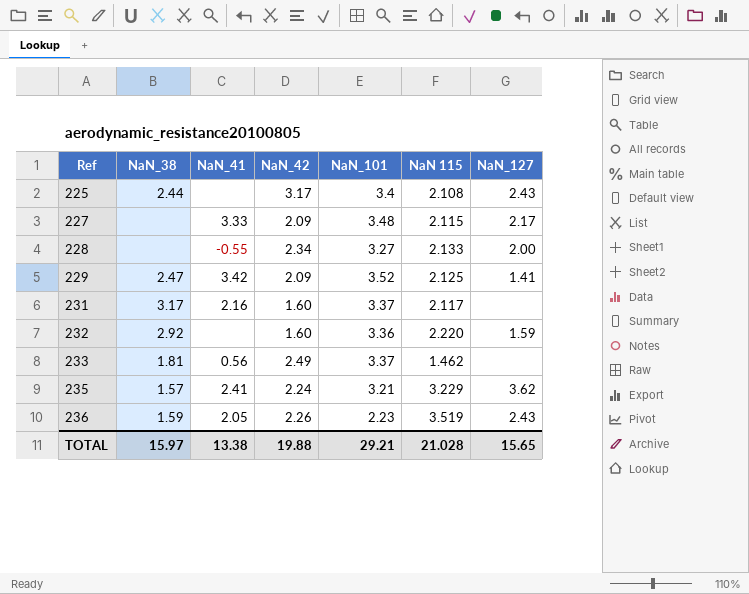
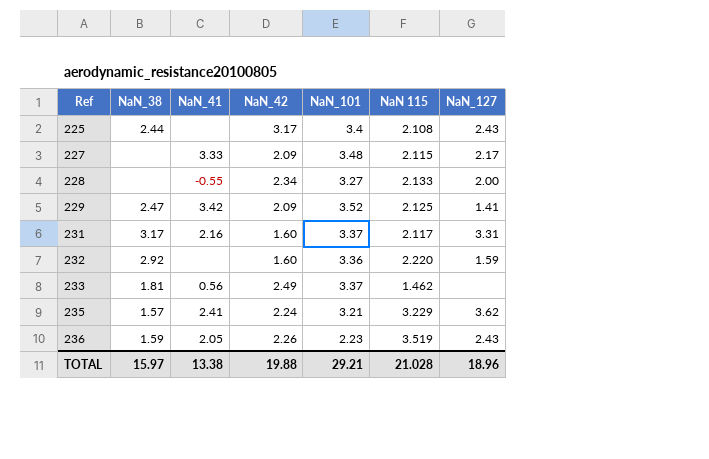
231 | NaN_127: none -> 3.31
TOTAL | NaN_127: 15.65 -> 18.96

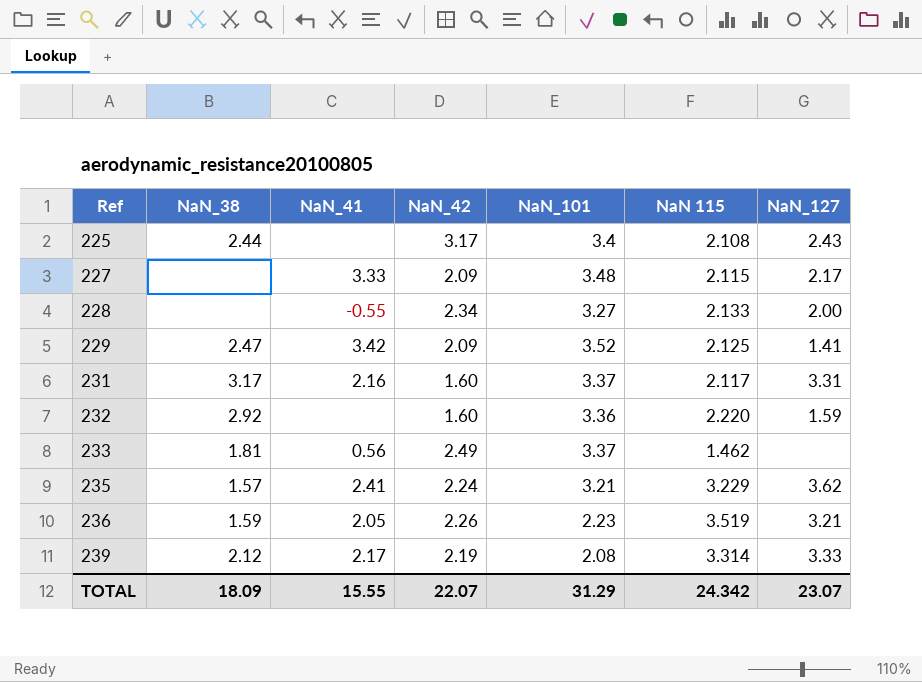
236 | NaN_127: 2.43 -> 3.21
row 239: none -> 2.12 | 2.17 | 2.19 | 2.08 | 3.314 | 3.33
TOTAL | NaN_38: 15.97 -> 18.09
TOTAL | NaN_41: 13.38 -> 15.55
TOTAL | NaN_42: 19.88 -> 22.07
TOTAL | NaN_101: 29.21 -> 31.29
TOTAL | NaN 115: 21.028 -> 24.342
TOTAL | NaN_127: 18.96 -> 23.07

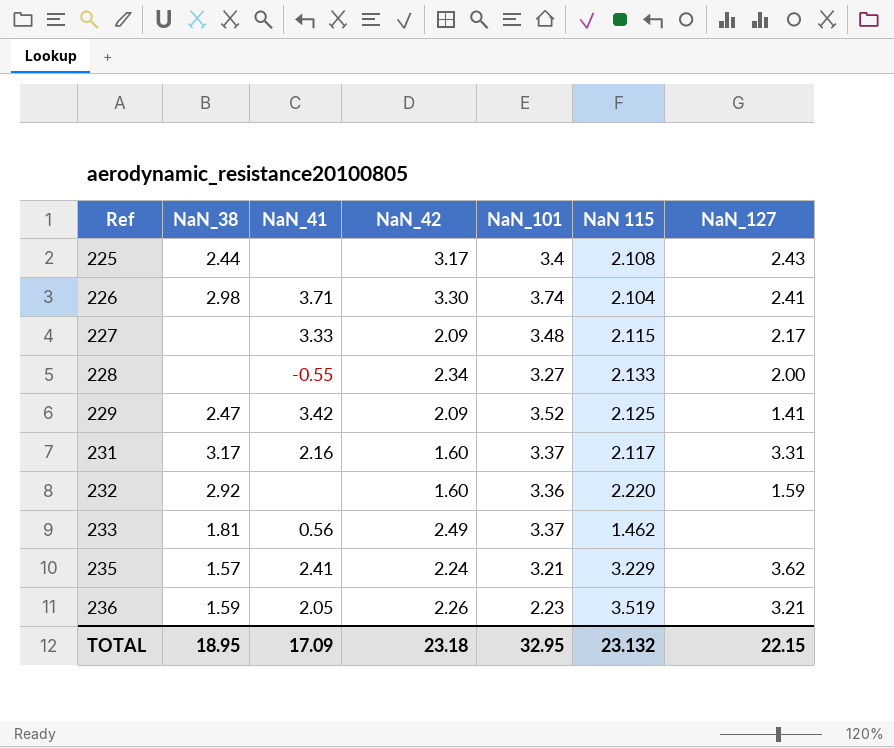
row 239: 2.12 | 2.17 | 2.19 | 2.08 | 3.314 | 3.33 -> none
row 226: none -> 2.98 | 3.71 | 3.30 | 3.74 | 2.104 | 2.41
TOTAL | NaN_38: 18.09 -> 18.95
TOTAL | NaN_41: 15.55 -> 17.09
TOTAL | NaN_42: 22.07 -> 23.18
TOTAL | NaN_101: 31.29 -> 32.95
TOTAL | NaN 115: 24.342 -> 23.132
TOTAL | NaN_127: 23.07 -> 22.15

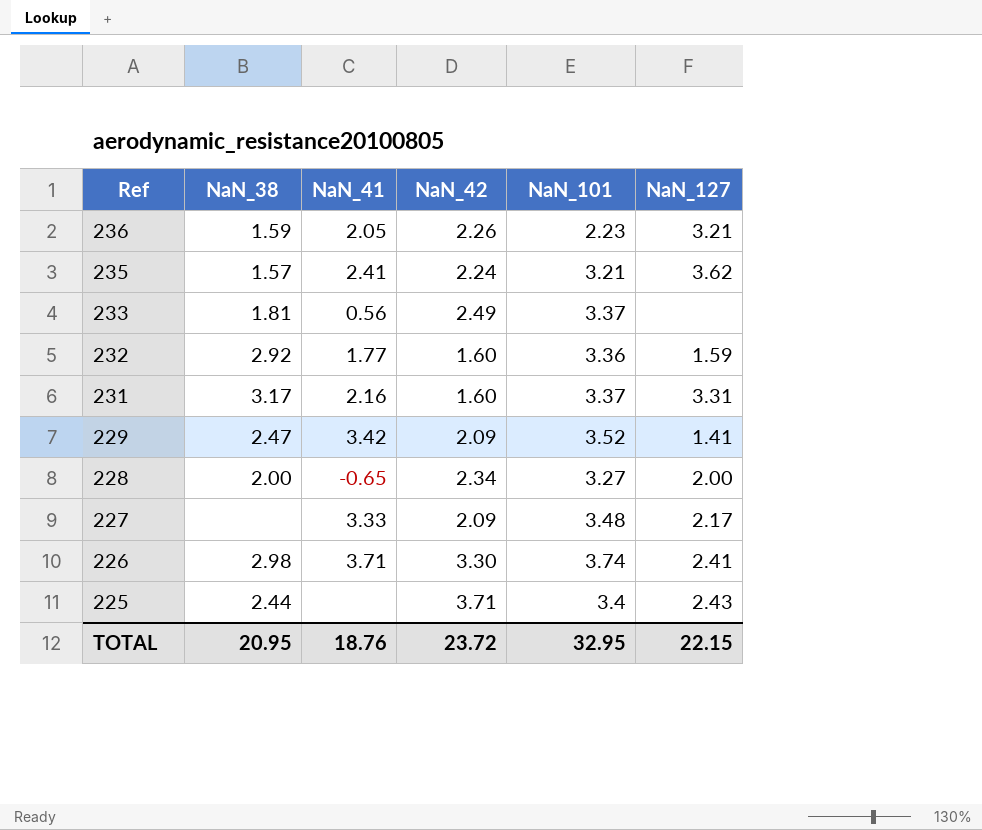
row order: Ref ascending -> Ref descending
column NaN 115 | position: 6 -> none
232 | NaN_41: none -> 1.77
228 | NaN_38: none -> 2.00
228 | NaN_41: -0.55 -> -0.65
225 | NaN_42: 3.17 -> 3.71
TOTAL | NaN_38: 18.95 -> 20.95
TOTAL | NaN_41: 17.09 -> 18.76
TOTAL | NaN_42: 23.18 -> 23.72

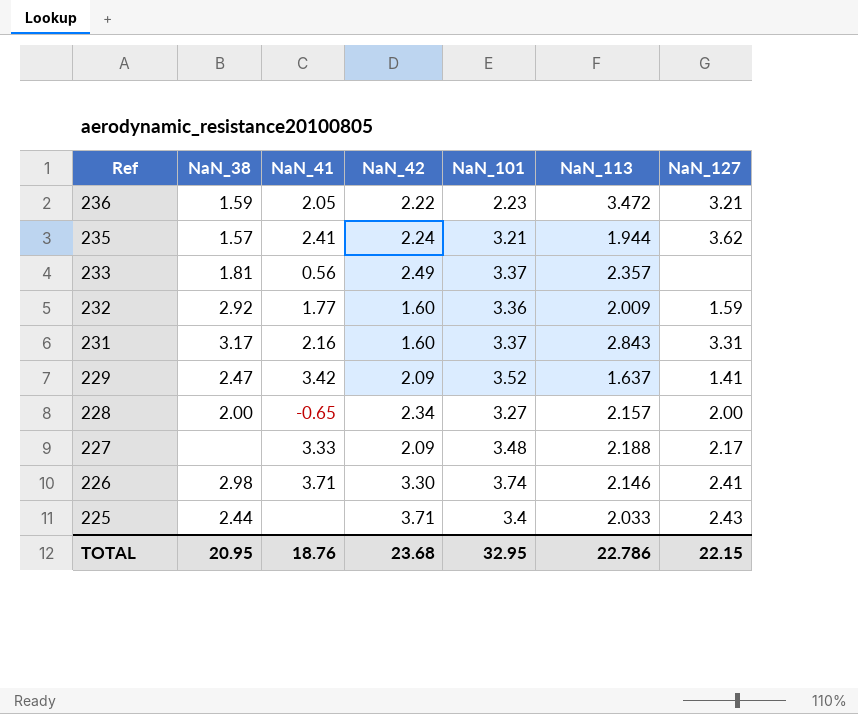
column NaN_113 | position: none -> 6
236 | NaN_42: 2.26 -> 2.22
TOTAL | NaN_42: 23.72 -> 23.68

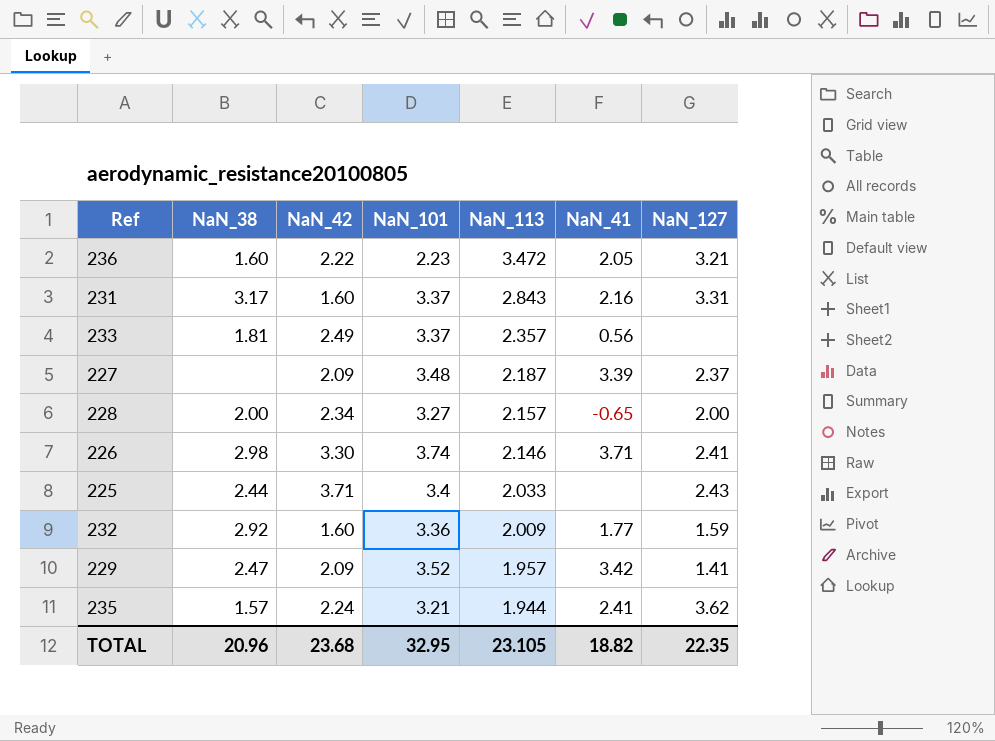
row order: Ref descending -> NaN_113 descending
column NaN_41 | position: 3 -> 6
236 | NaN_38: 1.59 -> 1.60
227 | NaN_113: 2.188 -> 2.187
227 | NaN_41: 3.33 -> 3.39
227 | NaN_127: 2.17 -> 2.37
229 | NaN_113: 1.637 -> 1.957
TOTAL | NaN_38: 20.95 -> 20.96
TOTAL | NaN_113: 22.786 -> 23.105
TOTAL | NaN_41: 18.76 -> 18.82
TOTAL | NaN_127: 22.15 -> 22.35

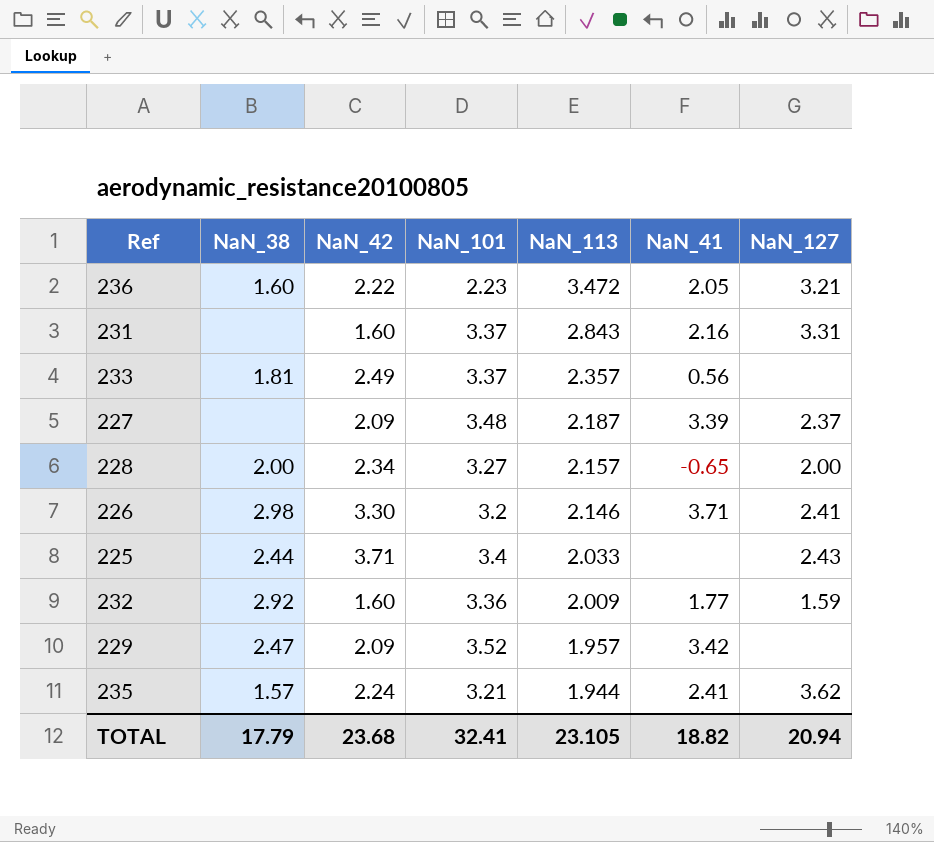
231 | NaN_38: 3.17 -> none
226 | NaN_101: 3.74 -> 3.2
229 | NaN_127: 1.41 -> none
TOTAL | NaN_38: 20.96 -> 17.79
TOTAL | NaN_101: 32.95 -> 32.41
TOTAL | NaN_127: 22.35 -> 20.94

